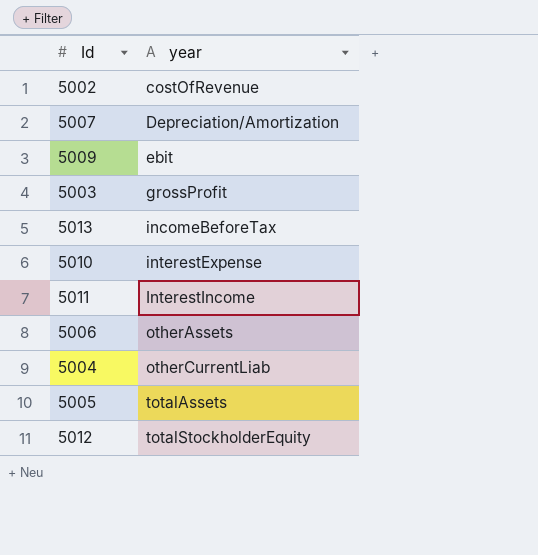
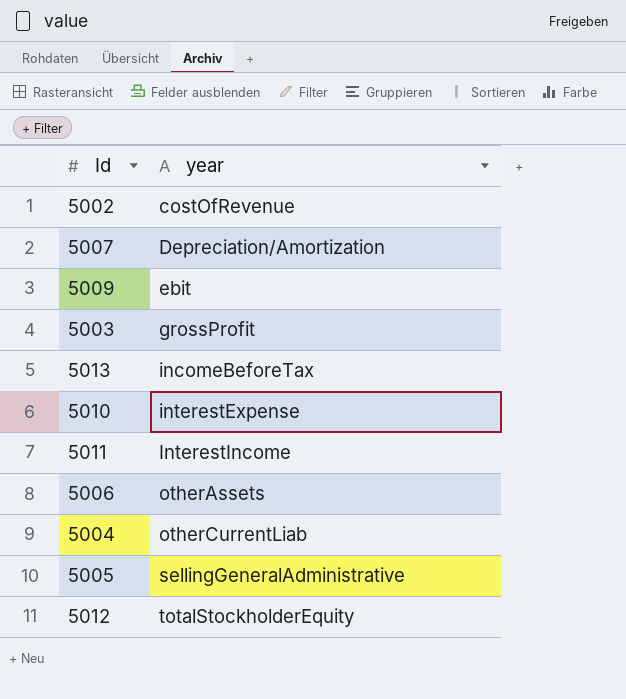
5005 | year: totalAssets -> sellingGeneralAdministrative

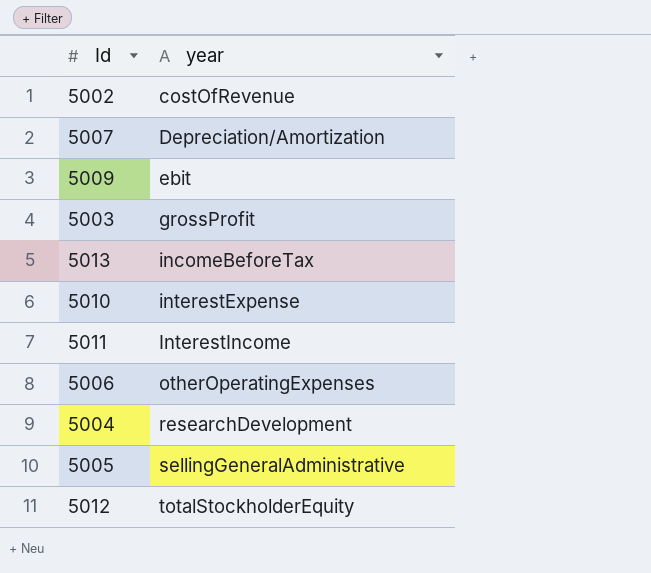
5006 | year: otherAssets -> otherOperatingExpenses
5004 | year: otherCurrentLiab -> researchDevelopment

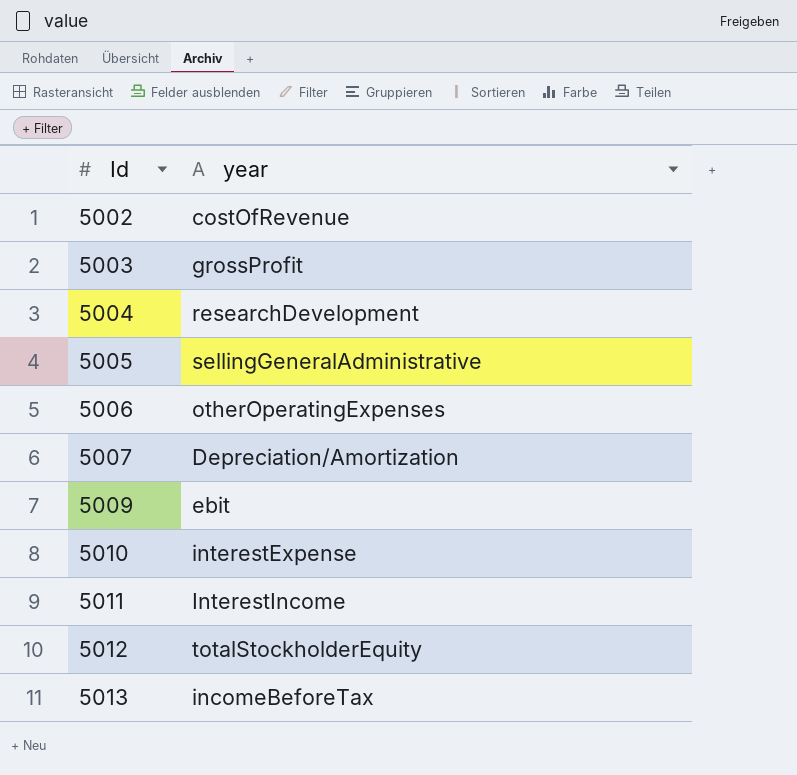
row order: year ascending -> Id ascending

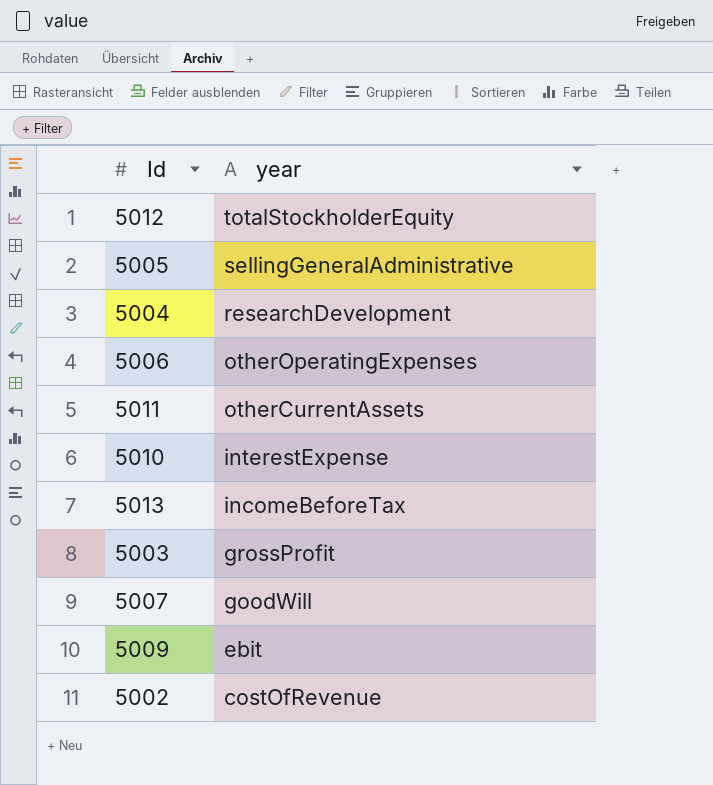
row order: Id ascending -> year descending
5011 | year: InterestIncome -> otherCurrentAssets
5007 | year: Depreciation/Amortization -> goodWill

